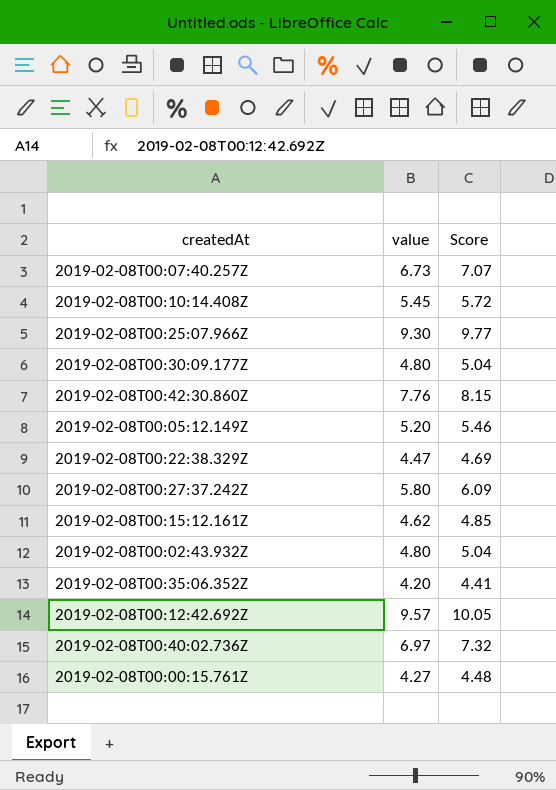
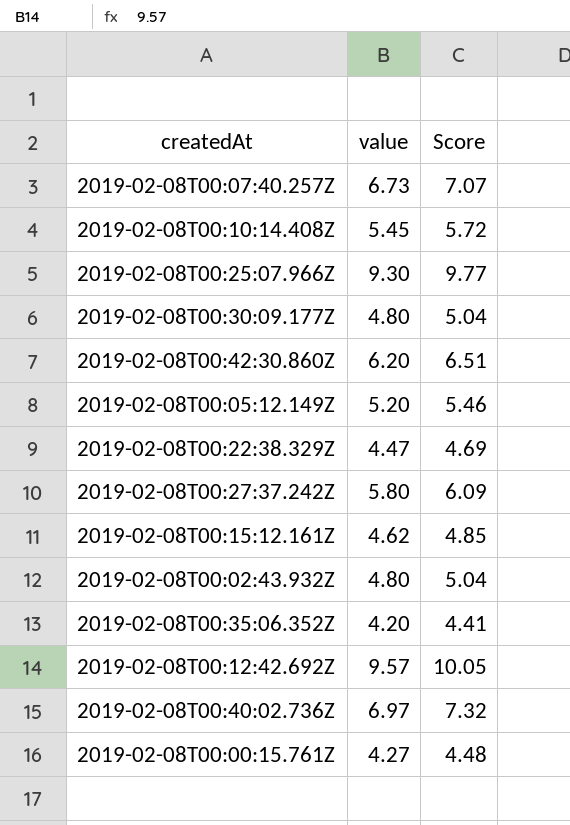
2019-02-08T00:42:30.860Z | value: 7.76 -> 6.20
2019-02-08T00:42:30.860Z | Score: 8.15 -> 6.51

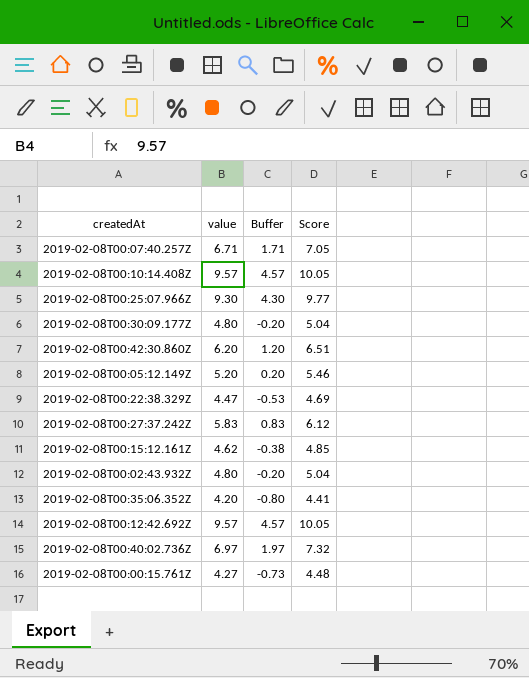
column Buffer | formula: none -> [value] - 5
2019-02-08T00:07:40.257Z | value: 6.73 -> 6.71
2019-02-08T00:07:40.257Z | Score: 7.07 -> 7.05
2019-02-08T00:10:14.408Z | value: 5.45 -> 9.57
2019-02-08T00:10:14.408Z | Score: 5.72 -> 10.05
2019-02-08T00:27:37.242Z | value: 5.80 -> 5.83
2019-02-08T00:27:37.242Z | Score: 6.09 -> 6.12

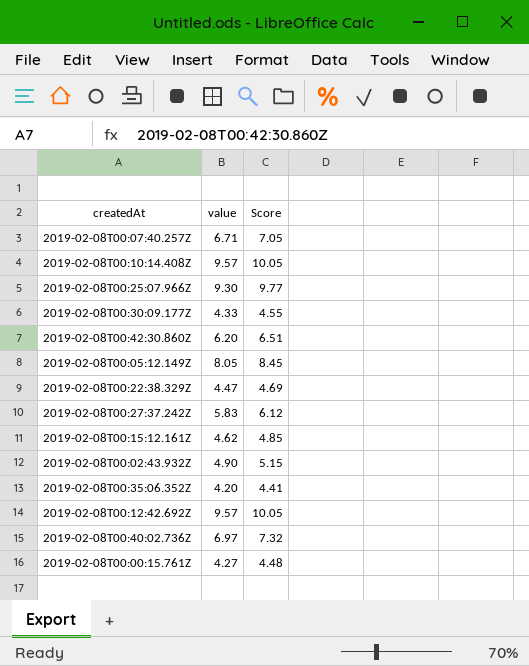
column Buffer | formula: [value] - 5 -> none
2019-02-08T00:30:09.177Z | value: 4.80 -> 4.33
2019-02-08T00:30:09.177Z | Score: 5.04 -> 4.55
2019-02-08T00:05:12.149Z | value: 5.20 -> 8.05
2019-02-08T00:05:12.149Z | Score: 5.46 -> 8.45
2019-02-08T00:02:43.932Z | value: 4.80 -> 4.90
2019-02-08T00:02:43.932Z | Score: 5.04 -> 5.15

